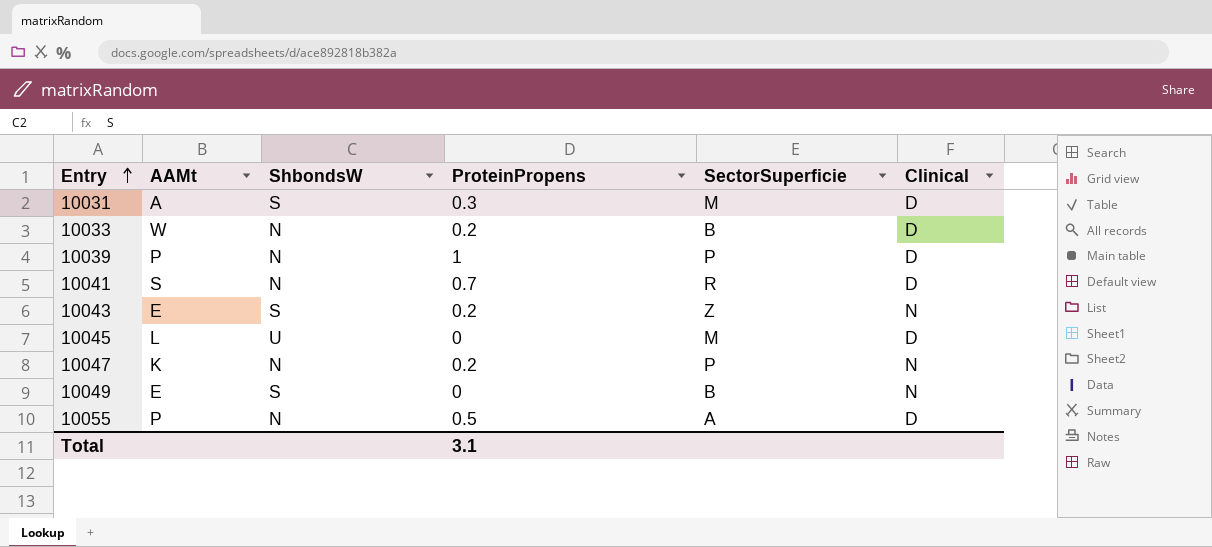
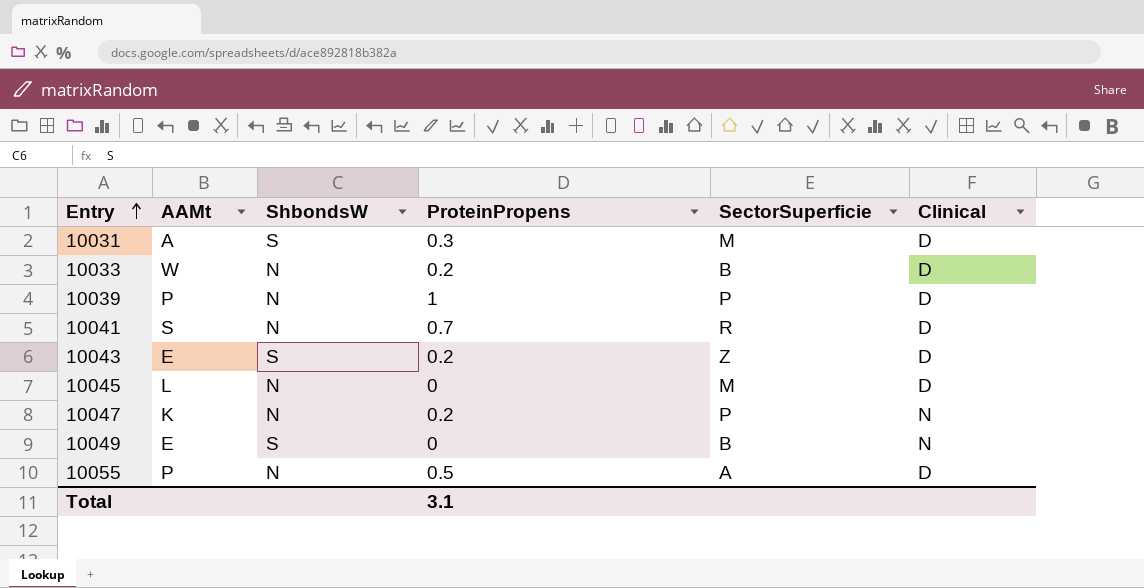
10043 | Clinical: N -> D
10045 | ShbondsW: U -> N

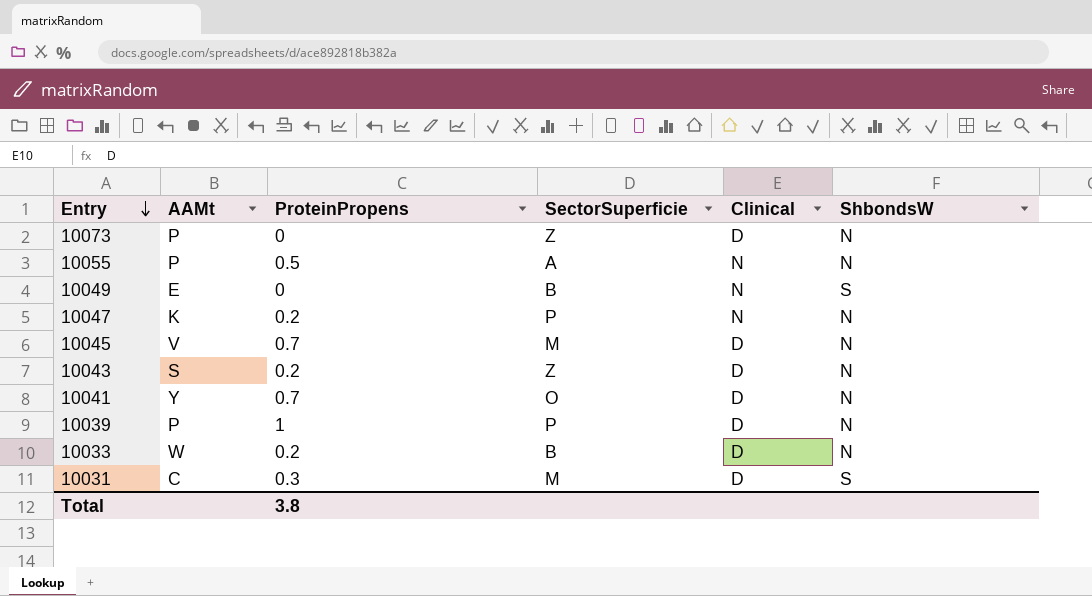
row order: Entry ascending -> Entry descending
column ShbondsW | position: 3 -> 6
row 10073: none -> P | 0 | Z | D | N
10055 | Clinical: D -> N
10045 | AAMt: L -> V
10045 | ProteinPropens: 0 -> 0.7
10043 | AAMt: E -> S
10043 | ShbondsW: S -> N
10041 | AAMt: S -> Y
10041 | SectorSuperficie: R -> O
10031 | AAMt: A -> C
Total | ProteinPropens: 3.1 -> 3.8

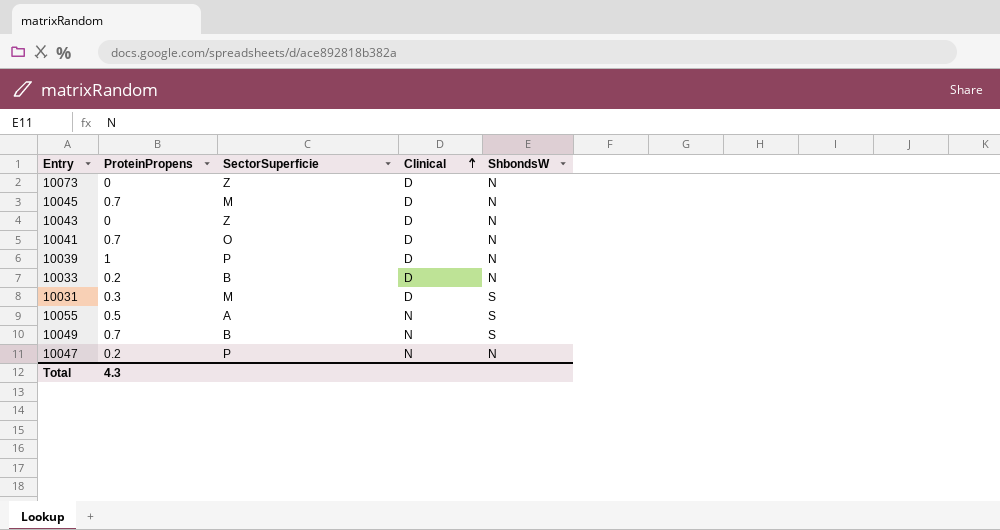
row order: Entry descending -> Clinical ascending
column AAMt | position: 2 -> none
10043 | ProteinPropens: 0.2 -> 0
10055 | ShbondsW: N -> S
10049 | ProteinPropens: 0 -> 0.7
Total | ProteinPropens: 3.8 -> 4.3

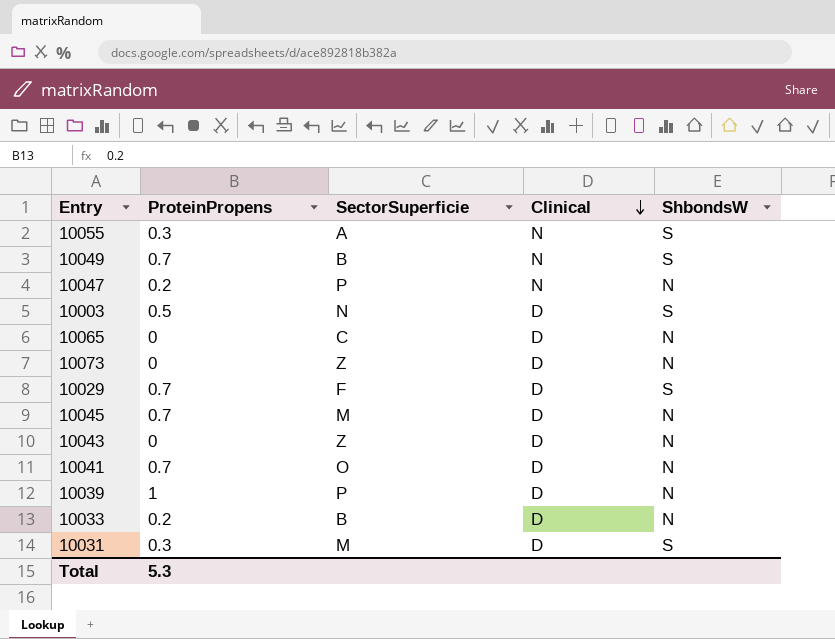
row order: Clinical ascending -> Clinical descending
10055 | ProteinPropens: 0.5 -> 0.3
row 10003: none -> 0.5 | N | D | S
row 10065: none -> 0 | C | D | N
row 10029: none -> 0.7 | F | D | S
Total | ProteinPropens: 4.3 -> 5.3

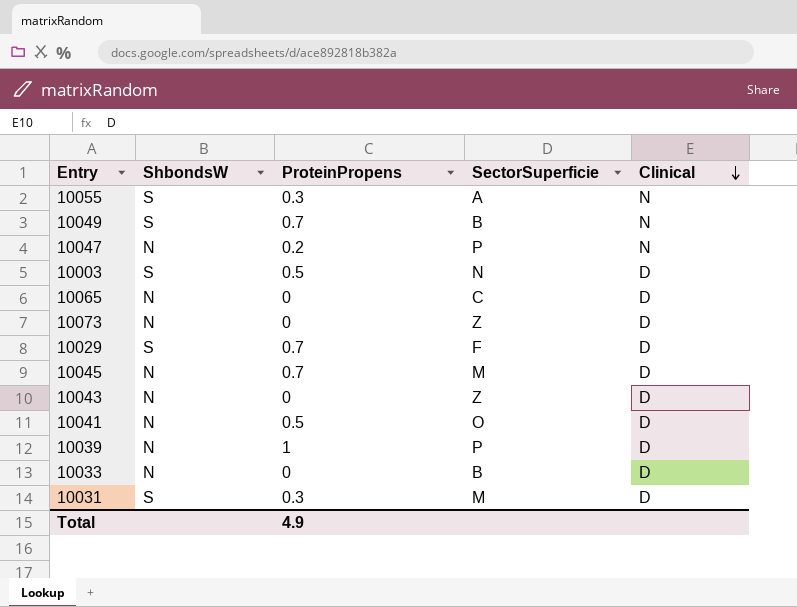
column ShbondsW | position: 5 -> 2
10041 | ProteinPropens: 0.7 -> 0.5
10033 | ProteinPropens: 0.2 -> 0
Total | ProteinPropens: 5.3 -> 4.9

